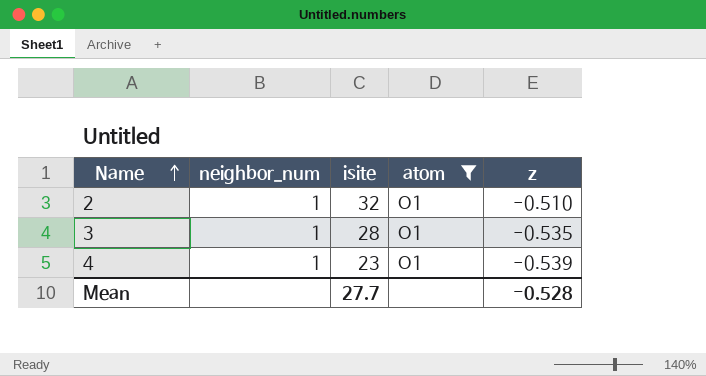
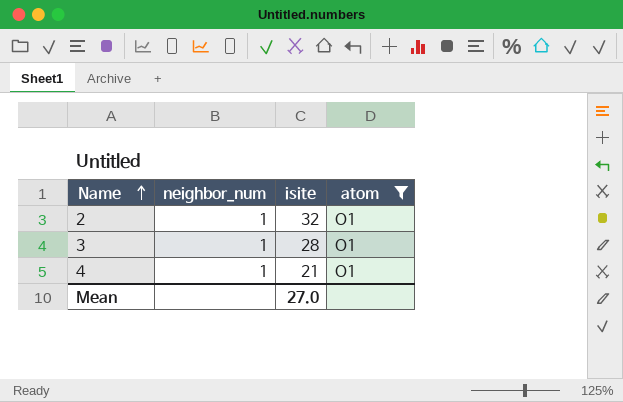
column z | position: 5 -> none
4 | isite: 23 -> 21
Mean | isite: 27.7 -> 27.0

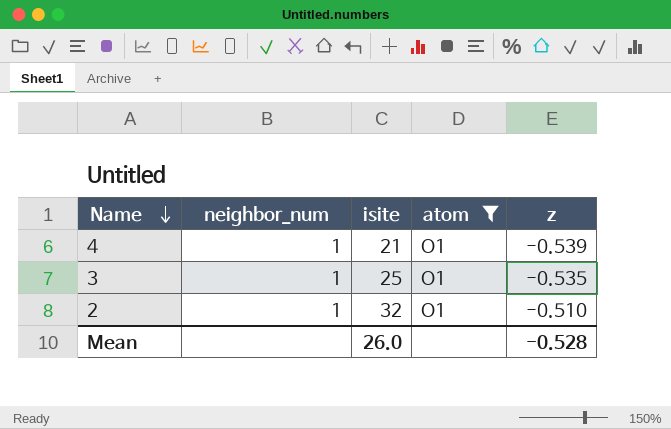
row order: Name ascending -> Name descending
column z | position: none -> 5
3 | isite: 28 -> 25
Mean | isite: 27.0 -> 26.0

